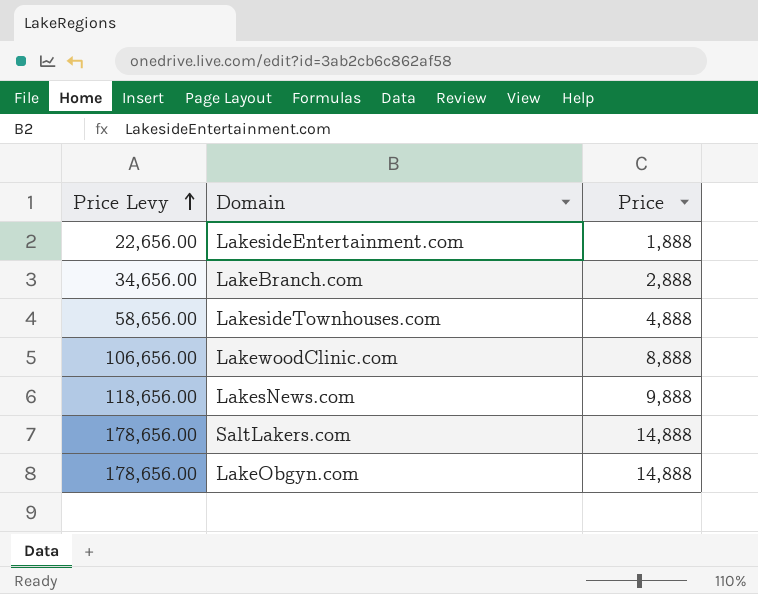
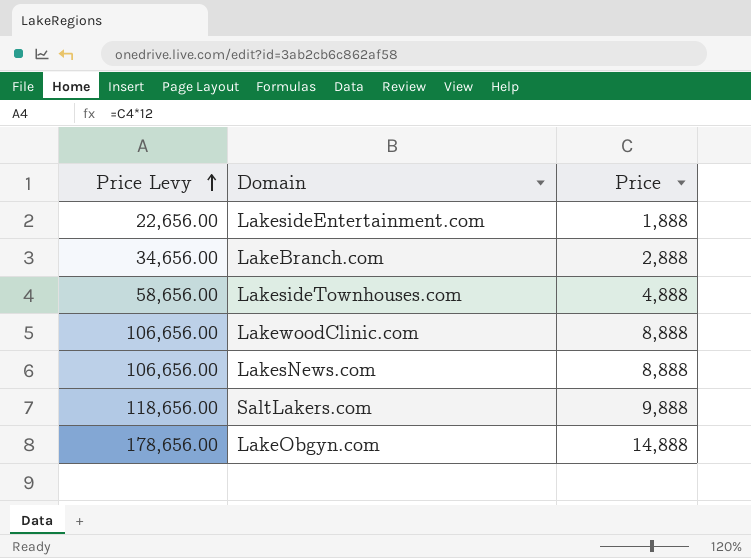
LakesNews.com | Price Levy: 118,656.00 -> 106,656.00
LakesNews.com | Price: 9,888 -> 8,888
SaltLakers.com | Price Levy: 178,656.00 -> 118,656.00
SaltLakers.com | Price: 14,888 -> 9,888

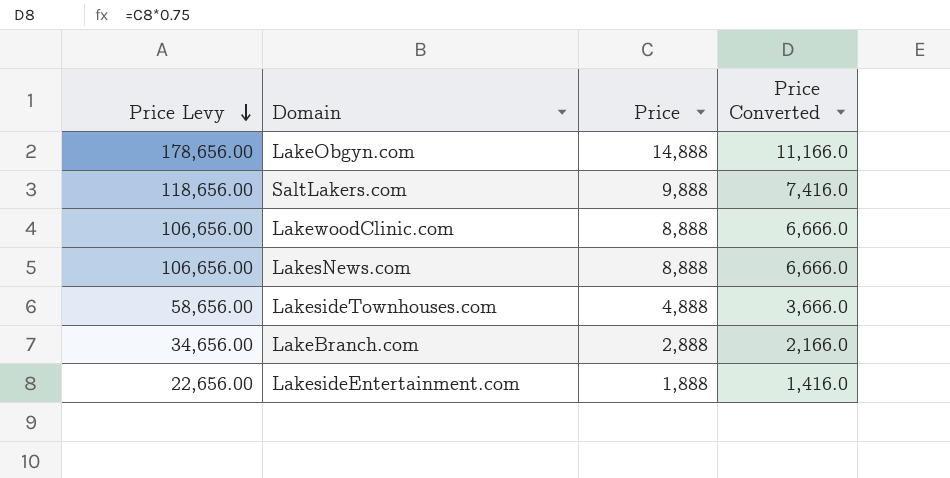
row order: Price Levy ascending -> Price Levy descending
column Price Converted | formula: none -> [Price] * 0.75

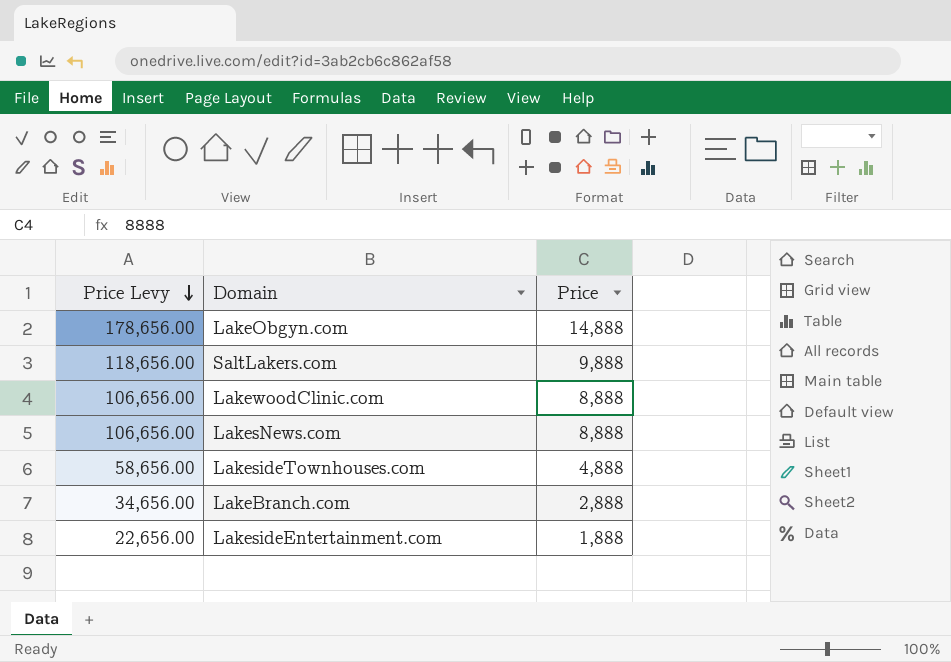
column Price Converted | formula: [Price] * 0.75 -> none

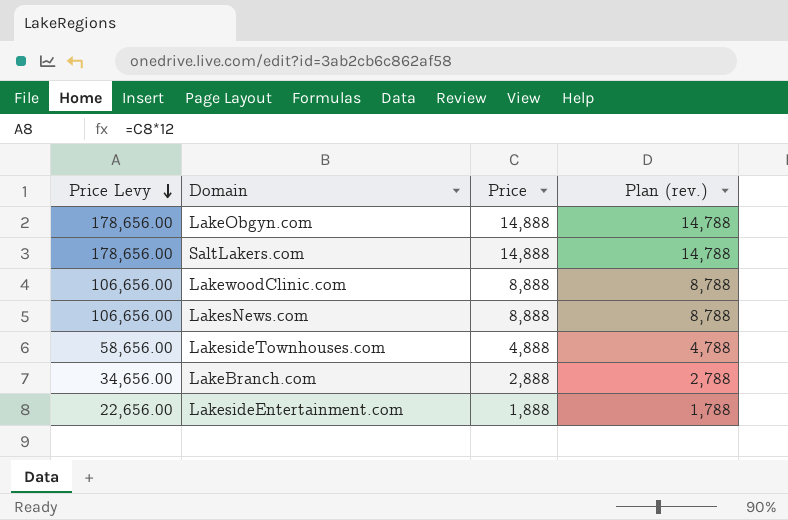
column Plan (rev.) | formula: none -> [Price] - 100
SaltLakers.com | Price Levy: 118,656.00 -> 178,656.00
SaltLakers.com | Price: 9,888 -> 14,888

